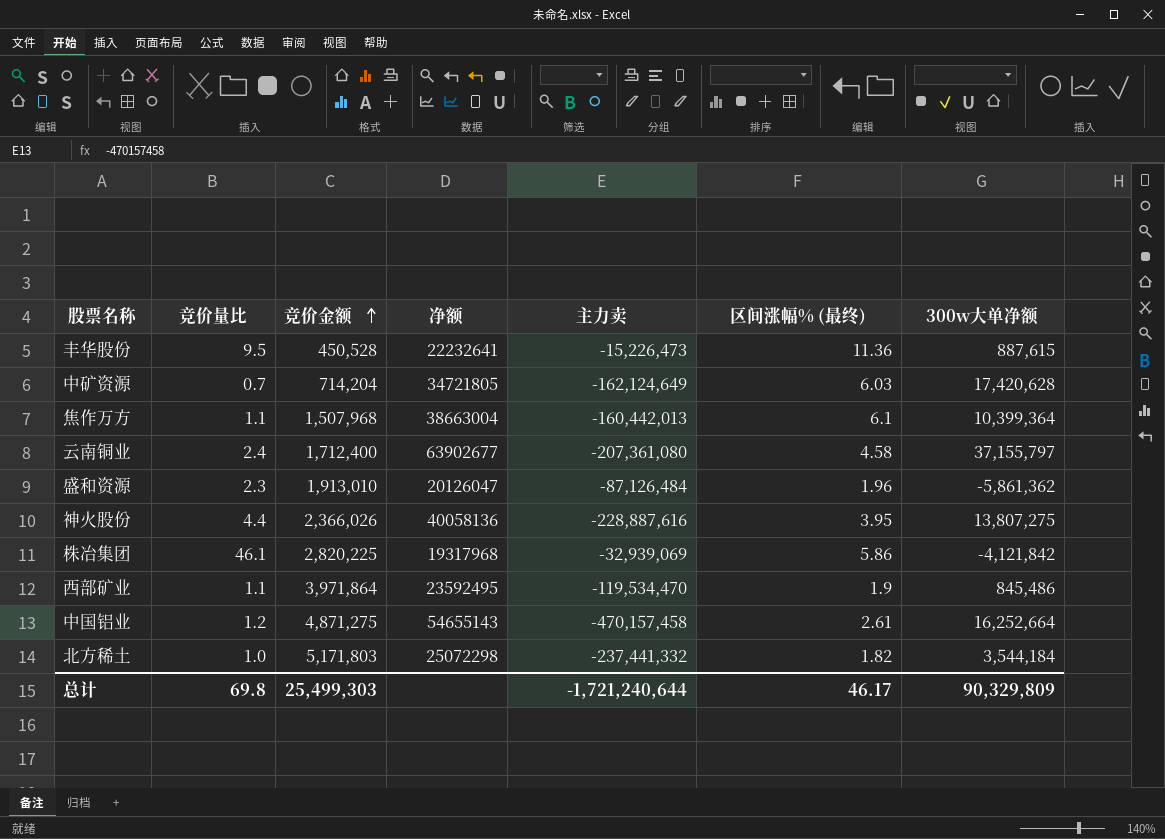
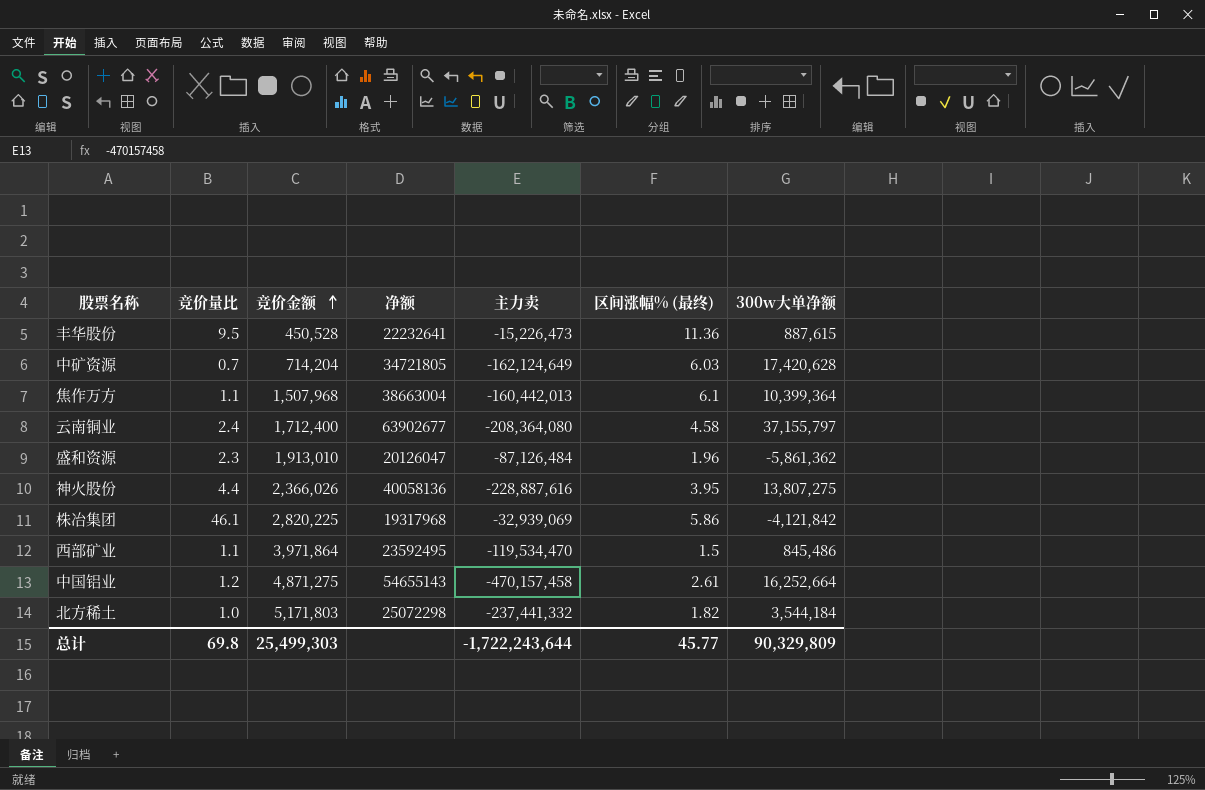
云南铜业 | 主力卖: -207,361,080 -> -208,364,080
西部矿业 | 区间涨幅% (最终): 1.9 -> 1.5
总计 | 主力卖: -1,721,240,644 -> -1,722,243,644
总计 | 区间涨幅% (最终): 46.17 -> 45.77

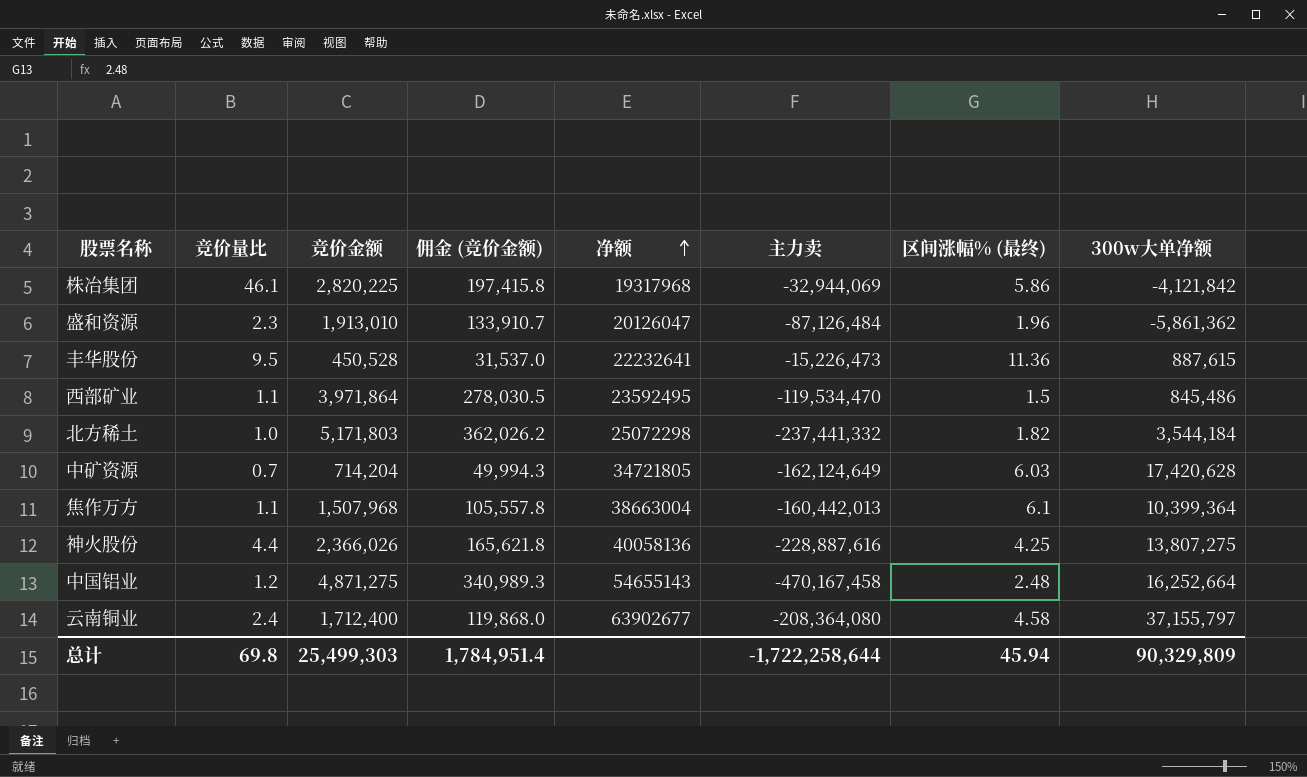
row order: 竞价金额 ascending -> 净额 ascending
column 佣金 (竞价金额) | formula: none -> [竞价金额] * 0.07
株冶集团 | 主力卖: -32,939,069 -> -32,944,069
神火股份 | 区间涨幅% (最终): 3.95 -> 4.25
中国铝业 | 主力卖: -470,157,458 -> -470,167,458
中国铝业 | 区间涨幅% (最终): 2.61 -> 2.48
总计 | 主力卖: -1,722,243,644 -> -1,722,258,644
总计 | 区间涨幅% (最终): 45.77 -> 45.94

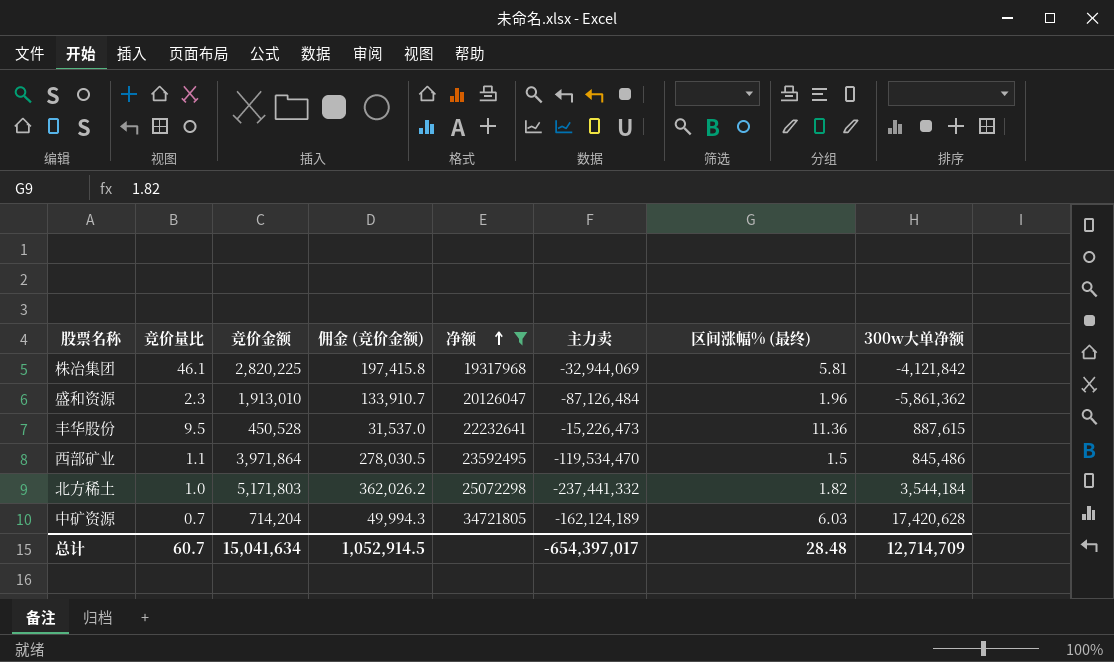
filter: none -> 净额 <= 34721805
株冶集团 | 区间涨幅% (最终): 5.86 -> 5.81
中矿资源 | 主力卖: -162,124,649 -> -162,124,189
总计 | 竞价量比: 69.8 -> 60.7
总计 | 竞价金额: 25,499,303 -> 15,041,634
总计 | 佣金 (竞价金额): 1,784,951.4 -> 1,052,914.5
总计 | 主力卖: -1,722,258,644 -> -654,397,017
总计 | 区间涨幅% (最终): 45.94 -> 28.48
总计 | 300w大单净额: 90,329,809 -> 12,714,709

